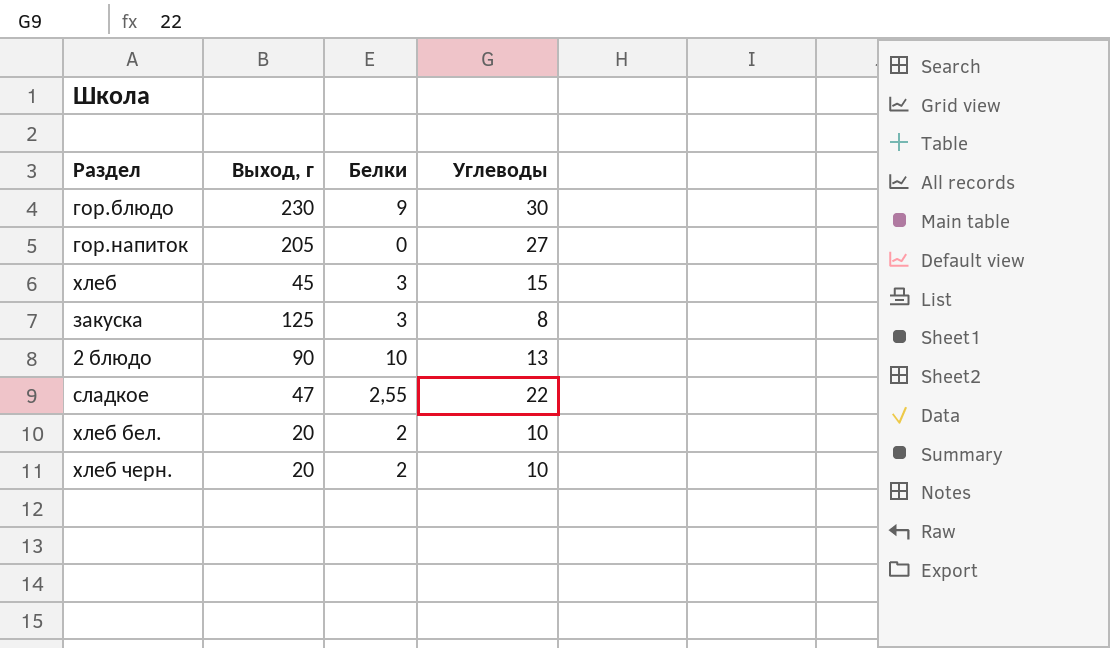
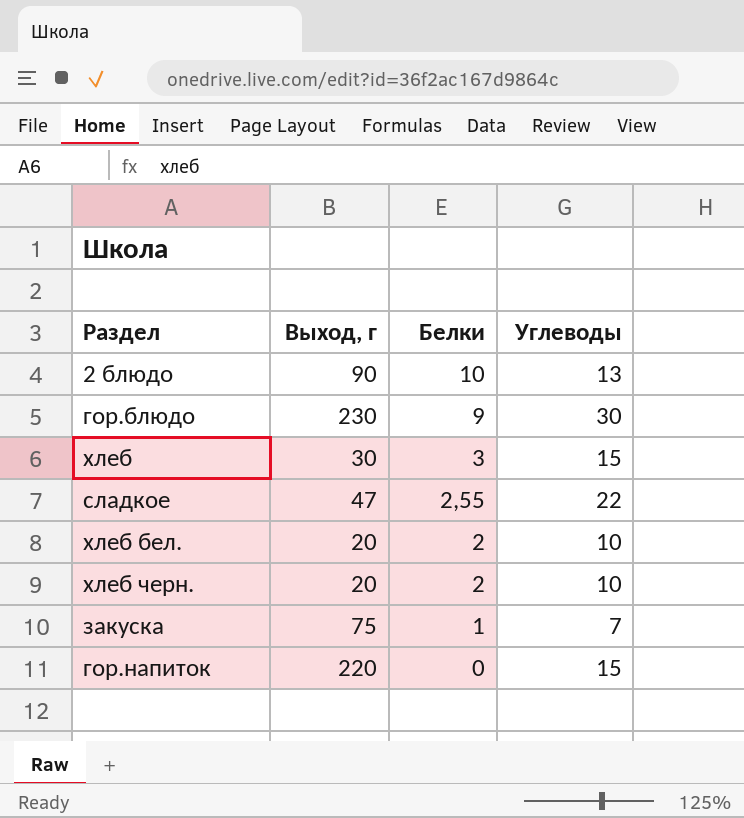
row order: none -> Белки descending
хлеб | Выход, г: 45 -> 30
закуска | Выход, г: 125 -> 75
закуска | Белки: 3 -> 1
закуска | Углеводы: 8 -> 7
гор.напиток | Выход, г: 205 -> 220
гор.напиток | Углеводы: 27 -> 15

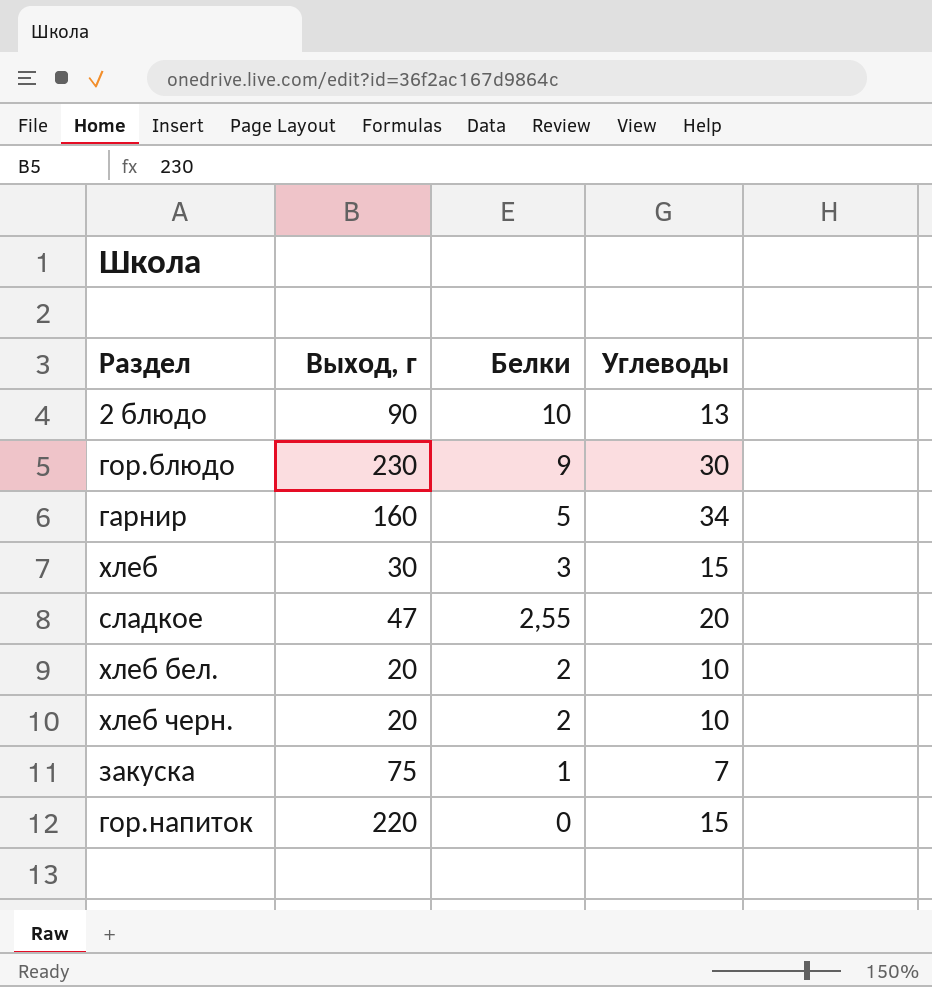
row гарнир: none -> 160 | 5 | 34
сладкое | Углеводы: 22 -> 20

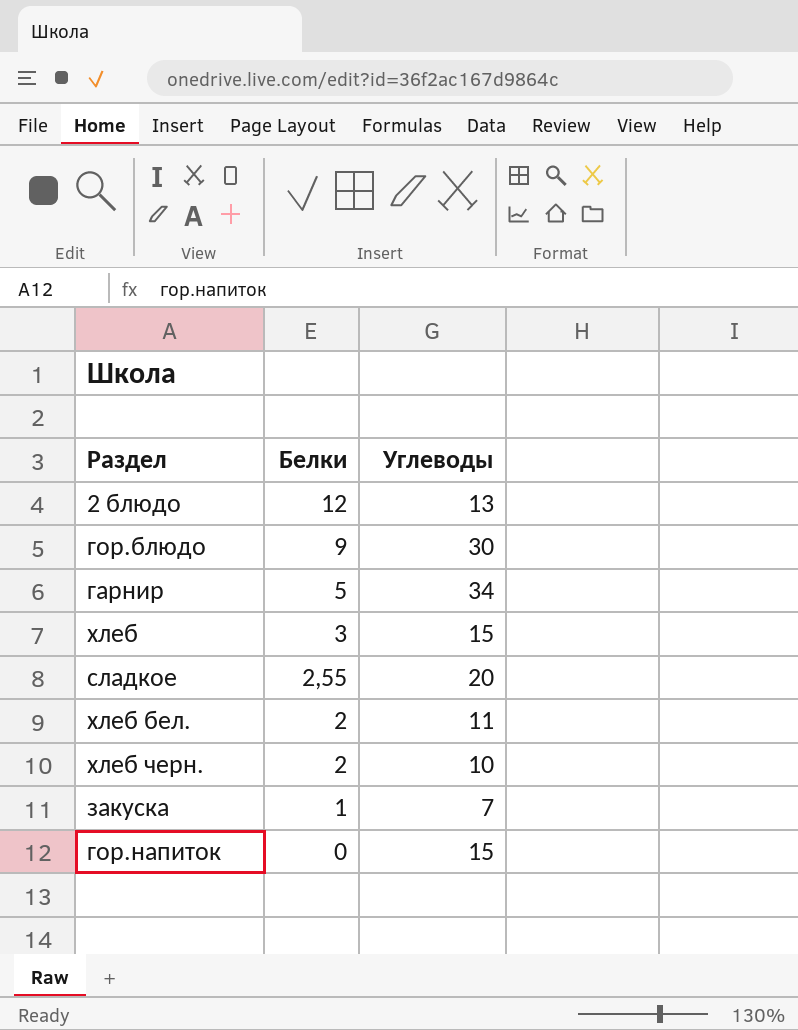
column Выход, г | position: 2 -> none
2 блюдо | Белки: 10 -> 12
хлеб бел. | Углеводы: 10 -> 11

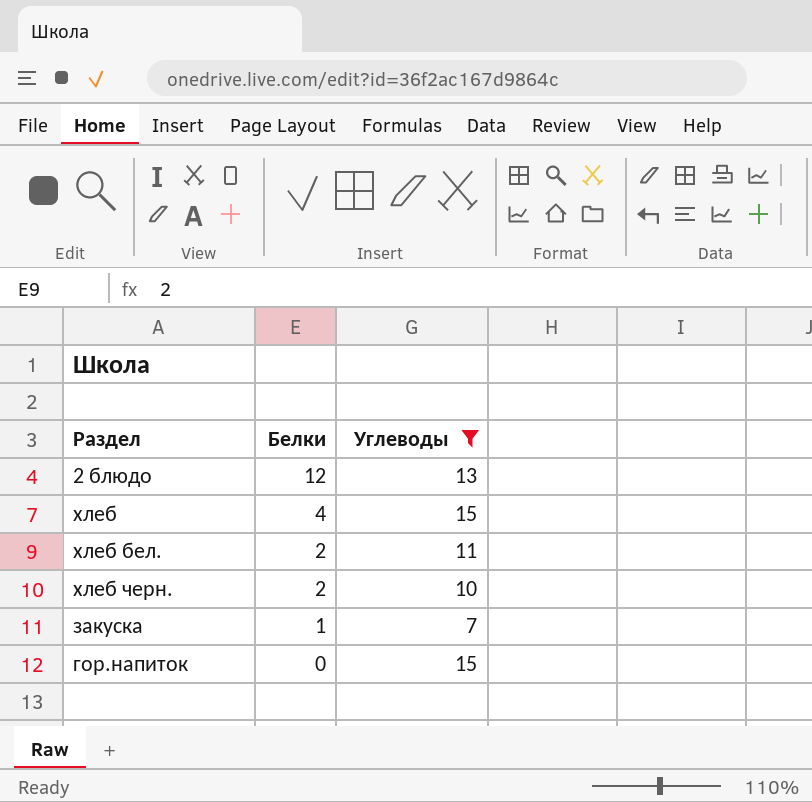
filter: none -> Углеводы <= 15
хлеб | Белки: 3 -> 4

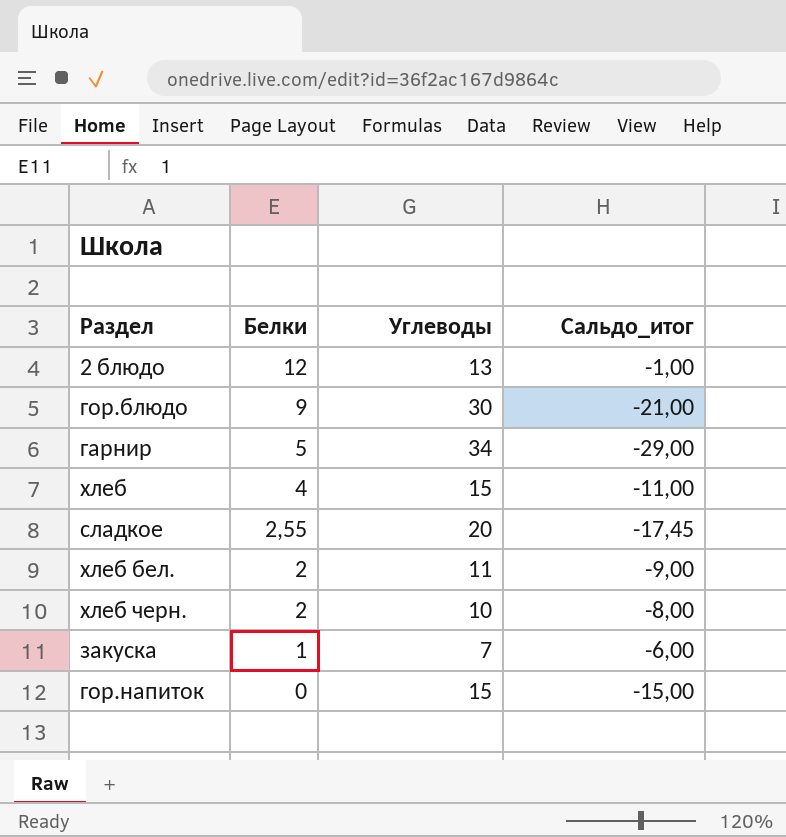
filter: Углеводы <= 15 -> none
column Сальдо_итог | formula: none -> [Белки] - [Углеводы]

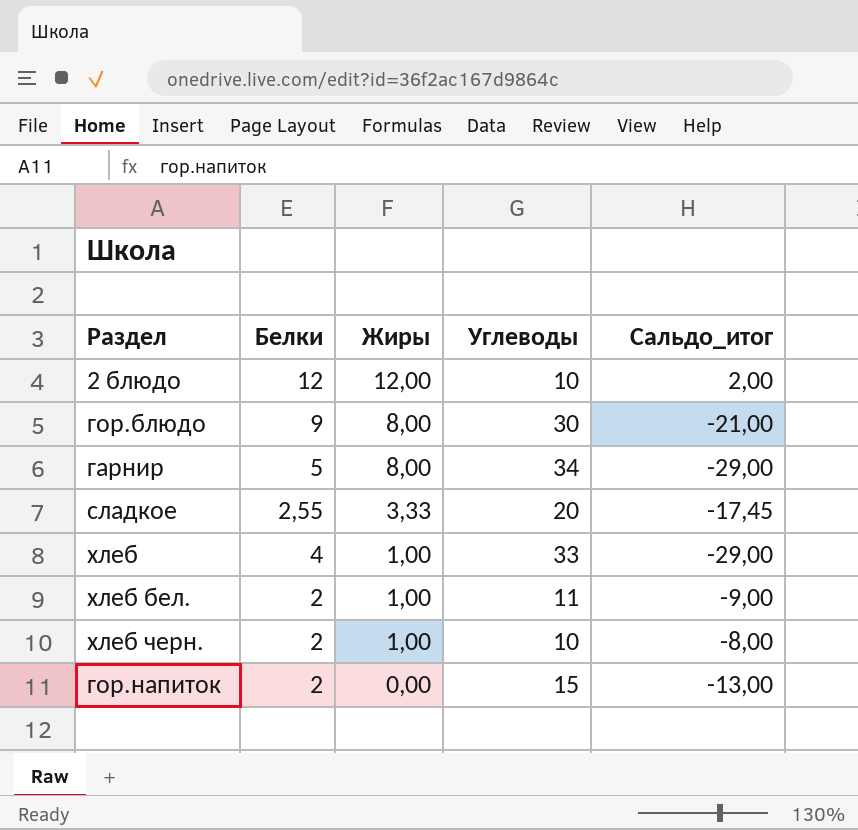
row order: Белки descending -> Жиры descending
column Жиры | position: none -> 3
row закуска: 1 | 7 | -6,00 -> none
2 блюдо | Углеводы: 13 -> 10
2 блюдо | Сальдо_итог: -1,00 -> 2,00
хлеб | Углеводы: 15 -> 33
хлеб | Сальдо_итог: -11,00 -> -29,00
гор.напиток | Белки: 0 -> 2
гор.напиток | Сальдо_итог: -15,00 -> -13,00

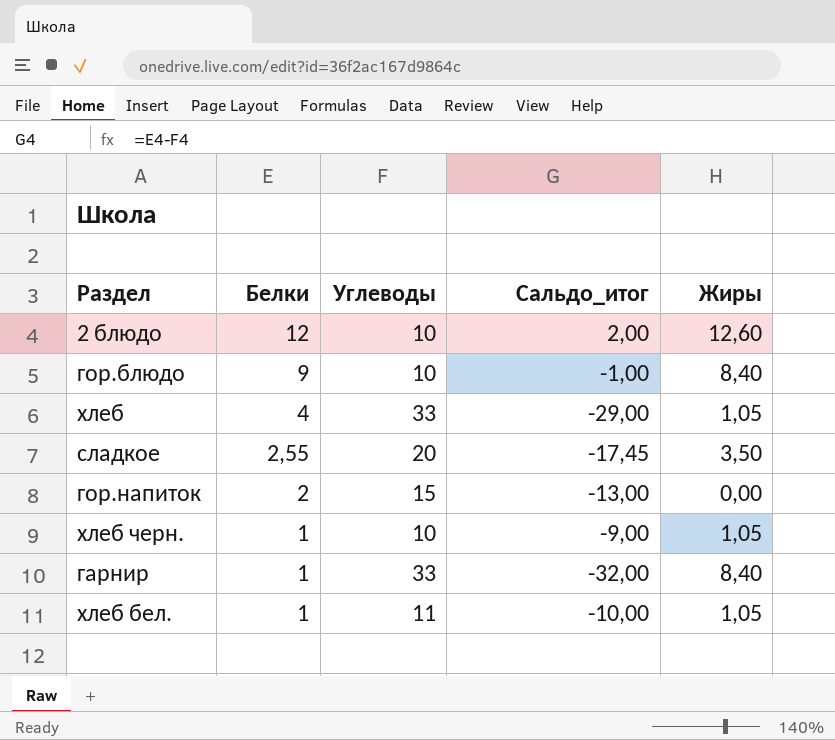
row order: Жиры descending -> Белки descending
column Жиры | position: 3 -> 5
2 блюдо | Жиры: 12,00 -> 12,60
гор.блюдо | Углеводы: 30 -> 10
гор.блюдо | Сальдо_итог: -21,00 -> -1,00
гор.блюдо | Жиры: 8,00 -> 8,40
хлеб | Жиры: 1,00 -> 1,05
сладкое | Жиры: 3,33 -> 3,50
хлеб черн. | Белки: 2 -> 1
хлеб черн. | Сальдо_итог: -8,00 -> -9,00
хлеб черн. | Жиры: 1,00 -> 1,05
гарнир | Белки: 5 -> 1
гарнир | Углеводы: 34 -> 33
гарнир | Сальдо_итог: -29,00 -> -32,00
гарнир | Жиры: 8,00 -> 8,40
хлеб бел. | Белки: 2 -> 1
хлеб бел. | Сальдо_итог: -9,00 -> -10,00
хлеб бел. | Жиры: 1,00 -> 1,05

